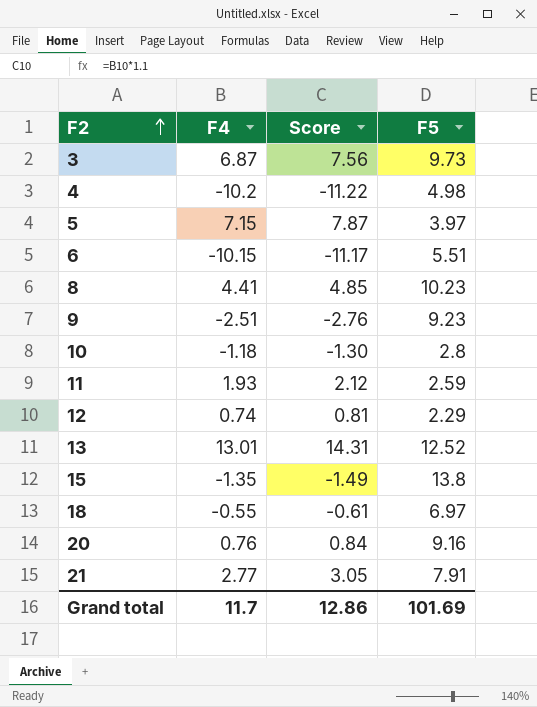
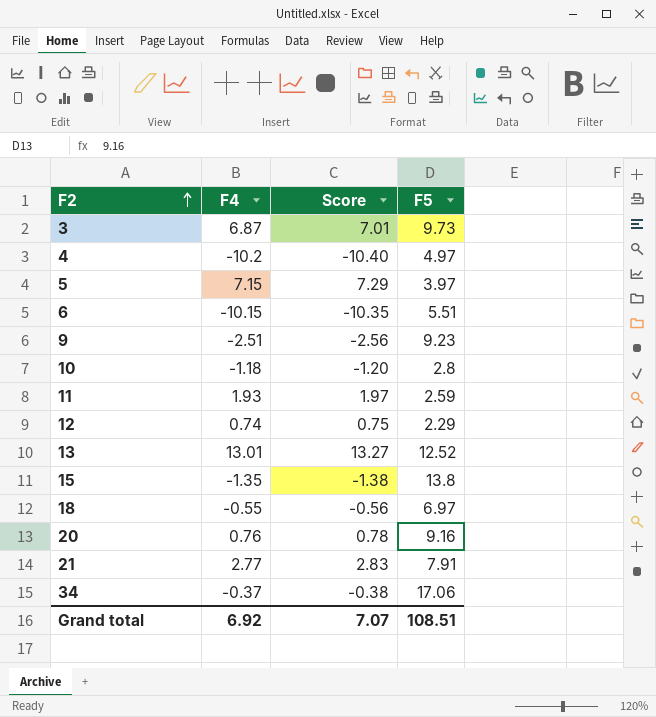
column Score | formula: [F4] * 1.1 -> [F4] * 1.02
row 8: 4.41 | 4.85 | 10.23 -> none
4 | F5: 4.98 -> 4.97
row 34: none -> -0.37 | -0.38 | 17.06
Grand total | F4: 11.7 -> 6.92
Grand total | Score: 12.86 -> 7.07
Grand total | F5: 101.69 -> 108.51

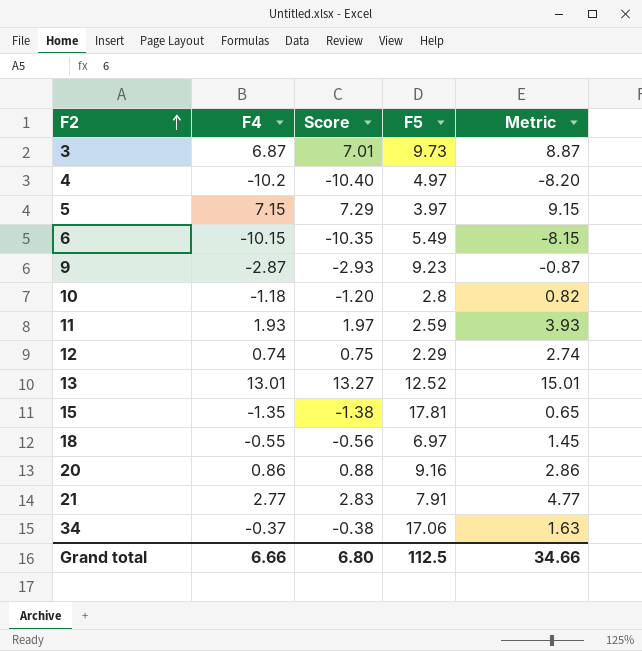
column Metric | formula: none -> [F4] + 2
6 | F5: 5.51 -> 5.49
9 | F4: -2.51 -> -2.87
9 | Score: -2.56 -> -2.93
15 | F5: 13.8 -> 17.81
20 | F4: 0.76 -> 0.86
20 | Score: 0.78 -> 0.88
Grand total | F4: 6.92 -> 6.66
Grand total | Score: 7.07 -> 6.80
Grand total | F5: 108.51 -> 112.5

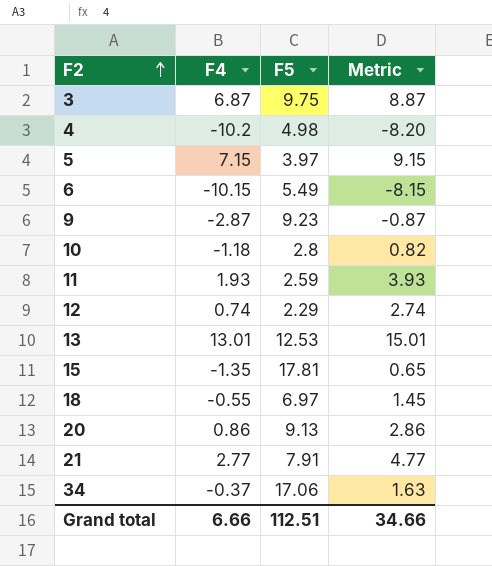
column Score | formula: [F4] * 1.02 -> none
3 | F5: 9.73 -> 9.75
4 | F5: 4.97 -> 4.98
13 | F5: 12.52 -> 12.53
20 | F5: 9.16 -> 9.13
Grand total | F5: 112.5 -> 112.51

